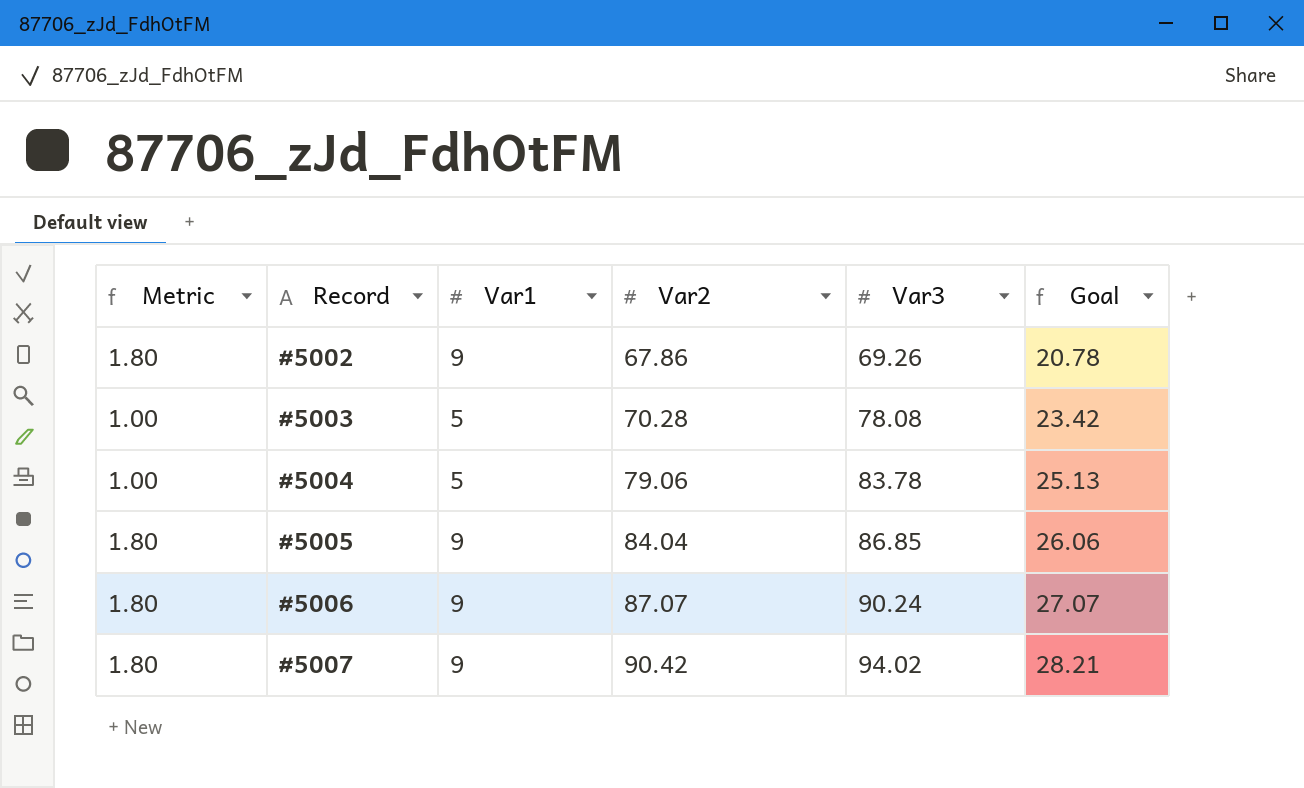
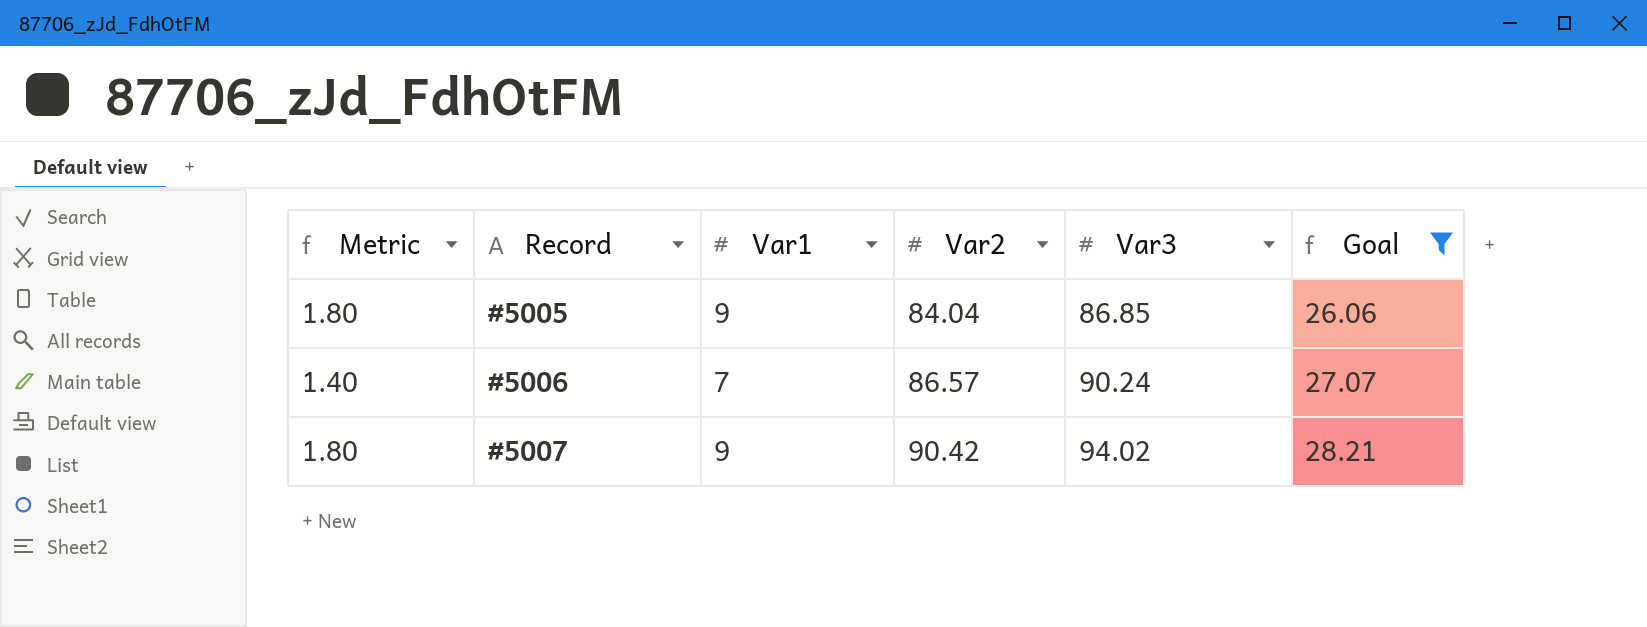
filter: none -> Goal >= 26.06
#5006 | Metric: 1.80 -> 1.40
#5006 | Var1: 9 -> 7
#5006 | Var2: 87.07 -> 86.57

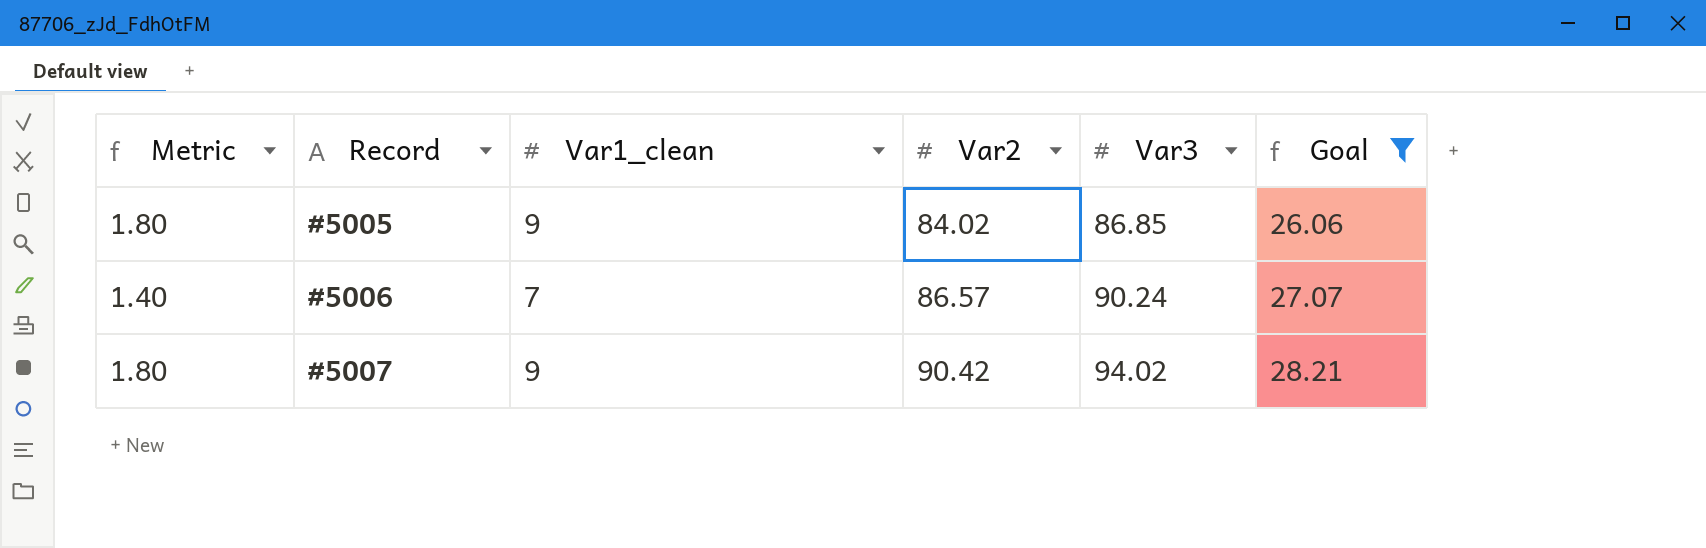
column name: Var1 -> Var1_clean
#5005 | Var2: 84.04 -> 84.02

